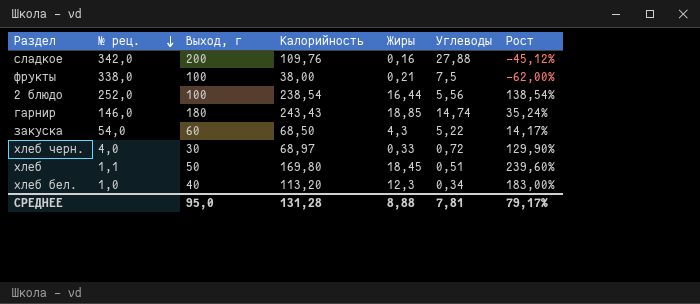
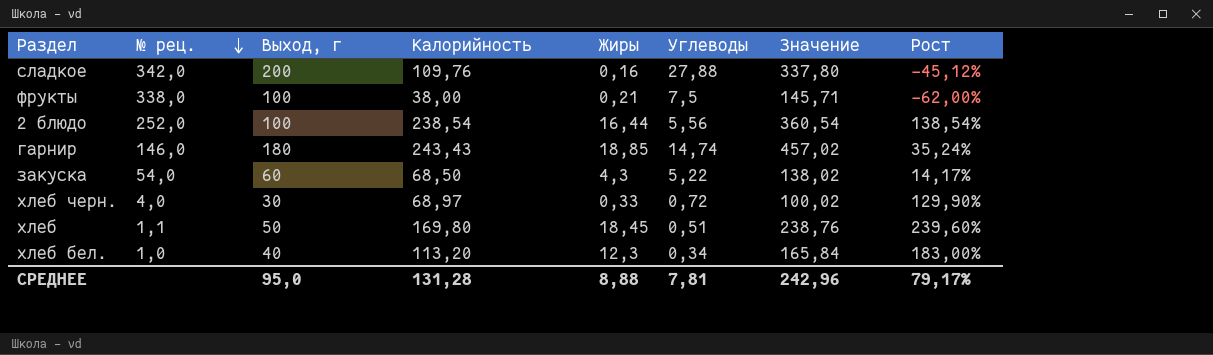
column Значение | formula: none -> [Выход, г] + [Калорийность] + [Жиры] + [Углеводы]

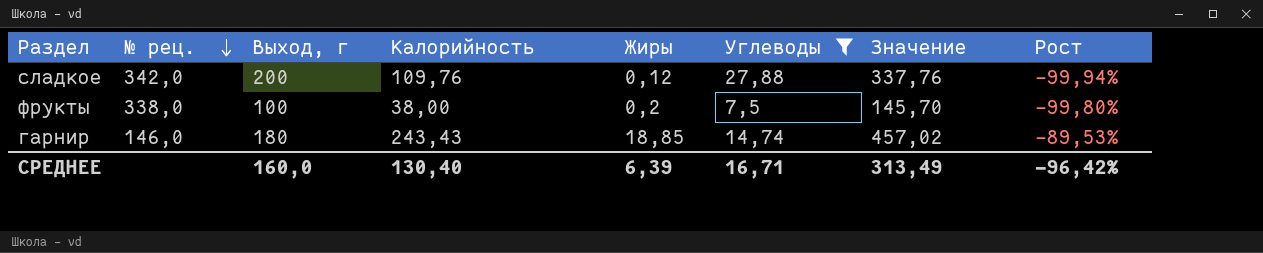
filter: none -> Углеводы >= 7,5
column Рост | formula: ([Калорийность] - [Выход, г]) / [Выход, г] -> ([Жиры] - [Выход, г]) / [Выход, г]
сладкое | Жиры: 0,16 -> 0,12
сладкое | Значение: 337,80 -> 337,76
фрукты | Жиры: 0,21 -> 0,2
фрукты | Значение: 145,71 -> 145,70
СРЕДНЕЕ | Выход, г: 95,0 -> 160,0
СРЕДНЕЕ | Калорийность: 131,28 -> 130,40
СРЕДНЕЕ | Жиры: 8,88 -> 6,39
СРЕДНЕЕ | Углеводы: 7,81 -> 16,71
СРЕДНЕЕ | Значение: 242,96 -> 313,49
СРЕДНЕЕ | Рост: 79,17% -> -96,42%

